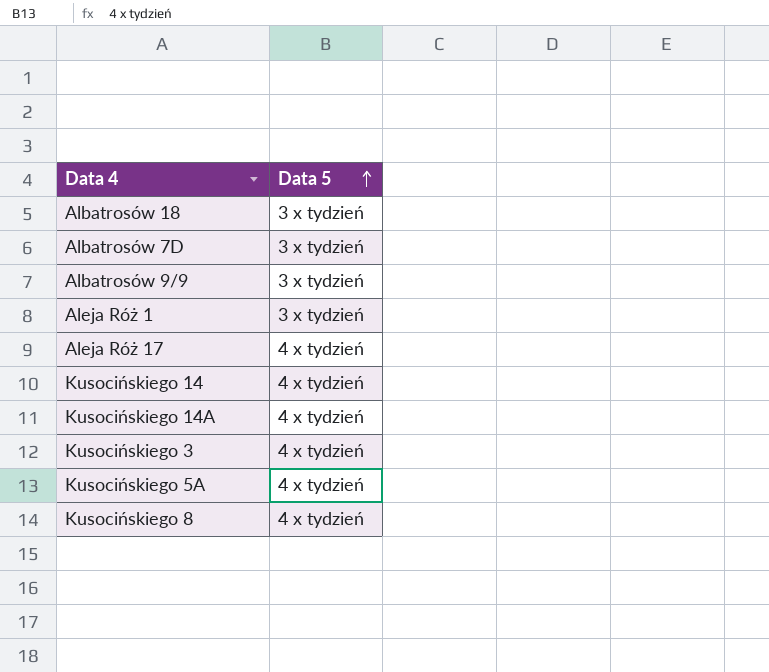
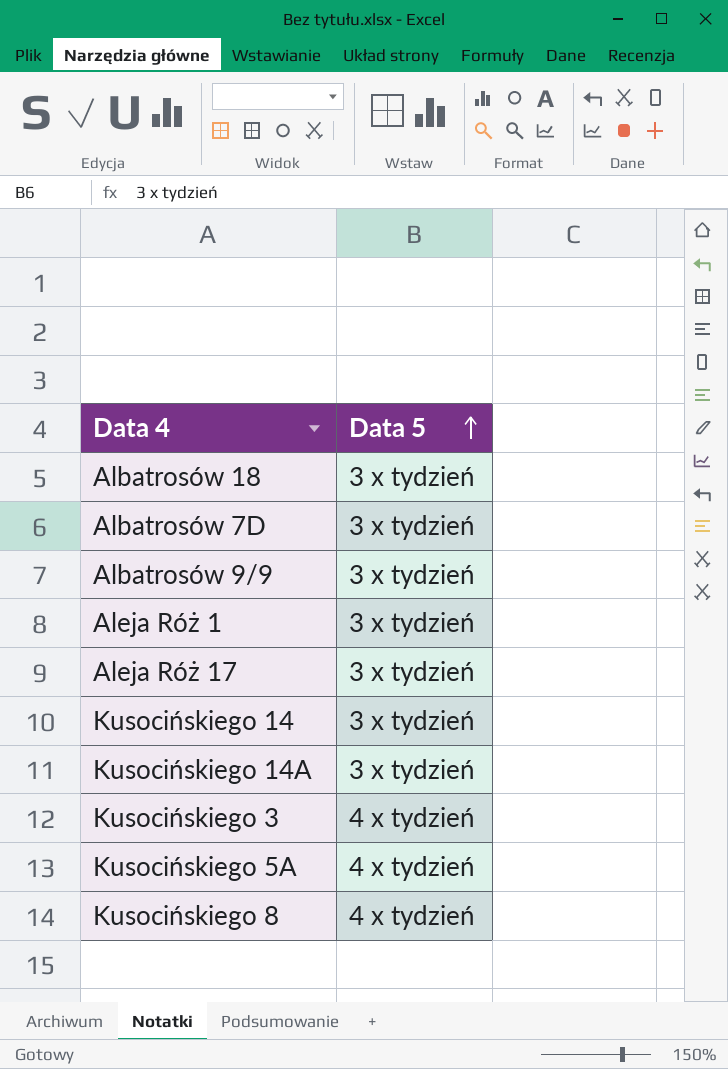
Aleja Róż 17 | Data 5: 4 x tydzień -> 3 x tydzień
Kusocińskiego 14 | Data 5: 4 x tydzień -> 3 x tydzień
Kusocińskiego 14A | Data 5: 4 x tydzień -> 3 x tydzień

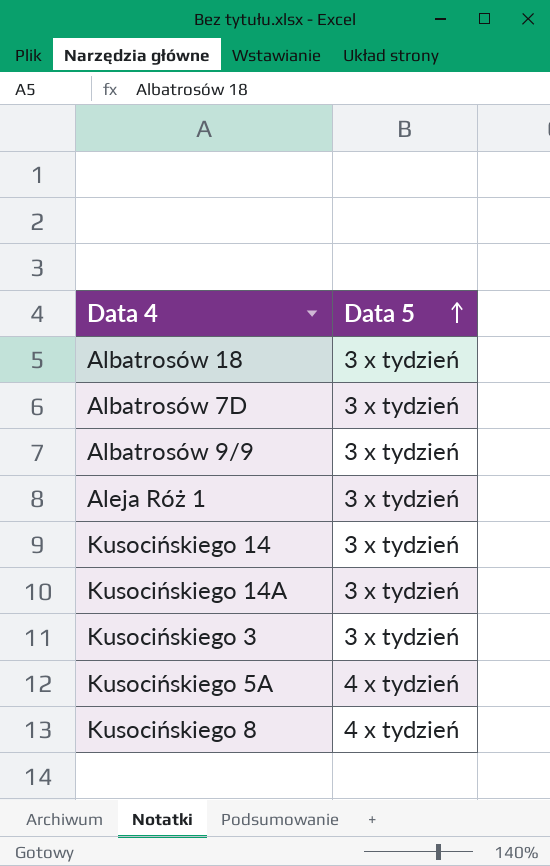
row Aleja Róż 17: 3 x tydzień -> none
Kusocińskiego 3 | Data 5: 4 x tydzień -> 3 x tydzień

